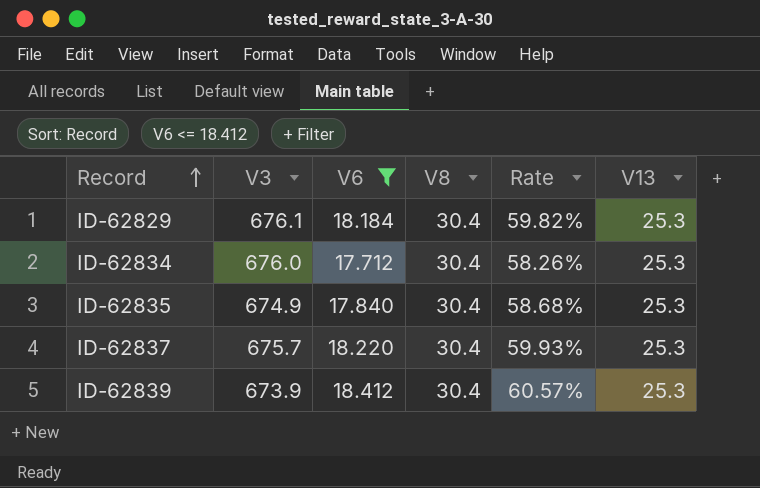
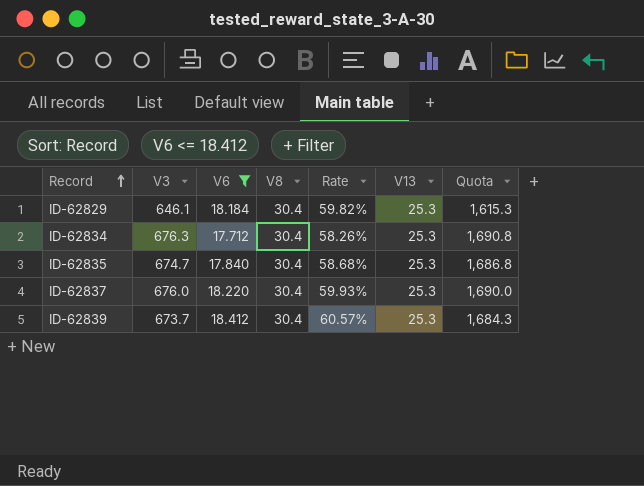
column Quota | formula: none -> [V3] * 2.5
ID-62829 | V3: 676.1 -> 646.1
ID-62834 | V3: 676.0 -> 676.3
ID-62835 | V3: 674.9 -> 674.7
ID-62837 | V3: 675.7 -> 676.0
ID-62839 | V3: 673.9 -> 673.7

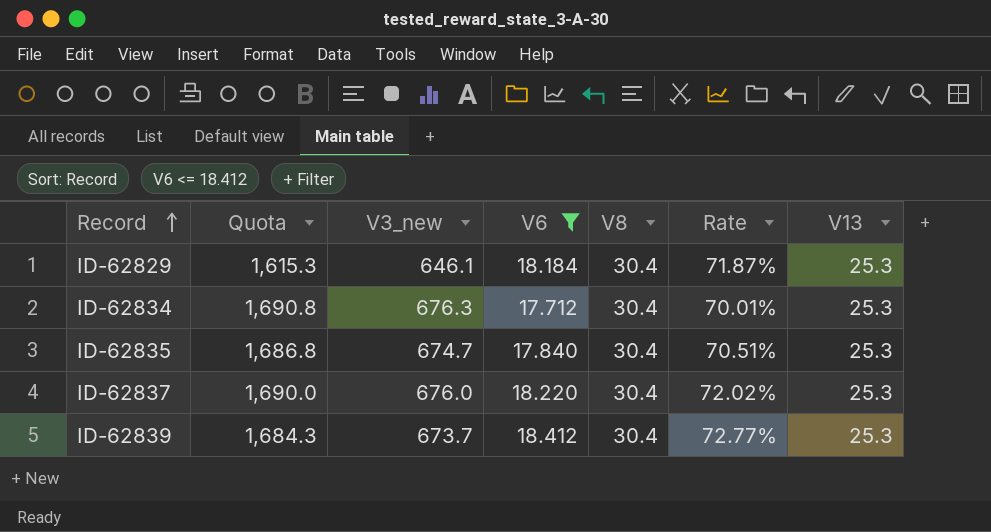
column Quota | position: 7 -> 2
column name: V3 -> V3_new
column Rate | formula: [V6] / [V8] -> [V6] / [V13]

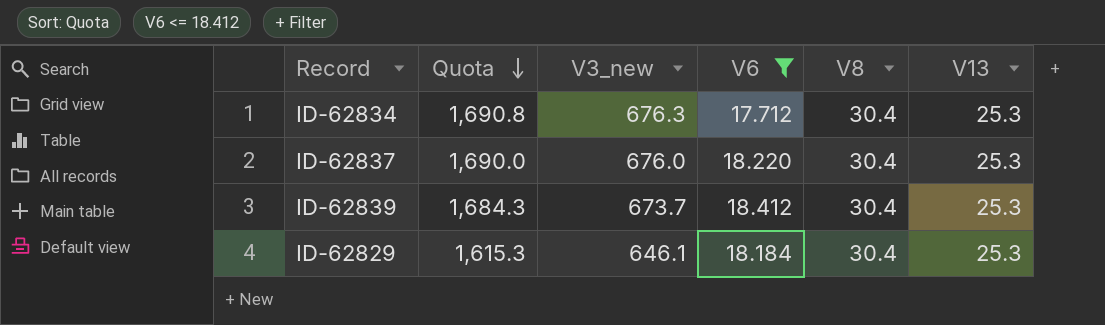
row order: Record ascending -> Quota descending
column Rate | formula: [V6] / [V13] -> none
row ID-62835: 1,686.8 | 674.7 | 17.840 | 30.4 | 70.51% | 25.3 -> none

